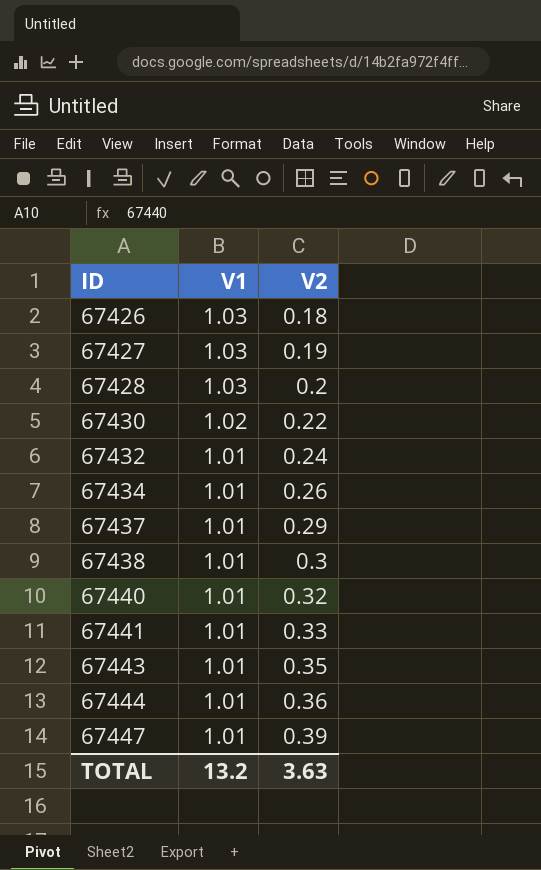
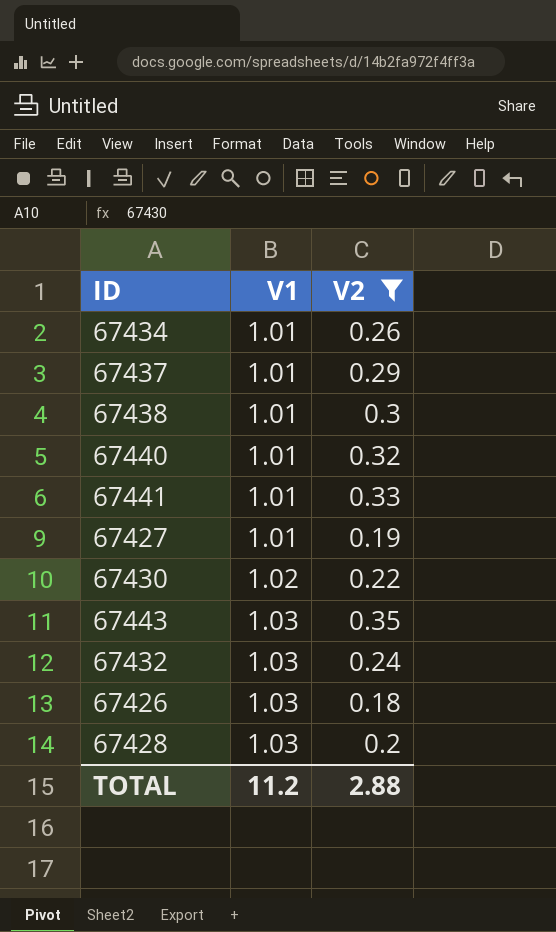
filter: none -> V2 <= 0.35
row order: ID ascending -> V1 ascending
67427 | V1: 1.03 -> 1.01
67443 | V1: 1.01 -> 1.03
67432 | V1: 1.01 -> 1.03
TOTAL | V1: 13.2 -> 11.2
TOTAL | V2: 3.63 -> 2.88

